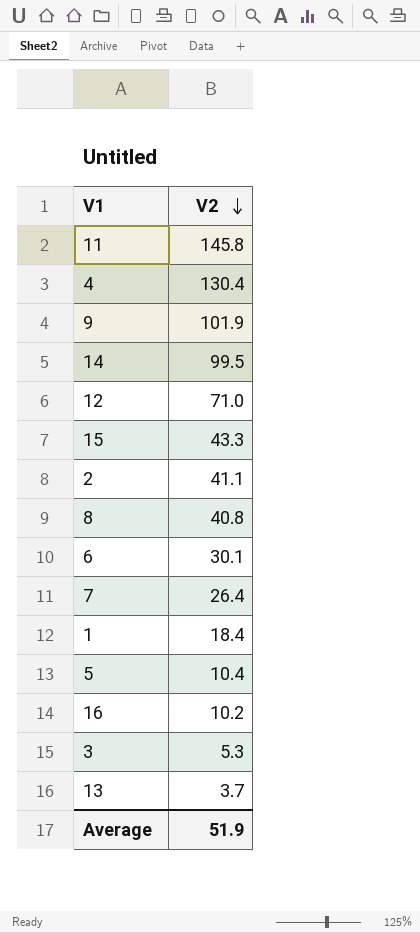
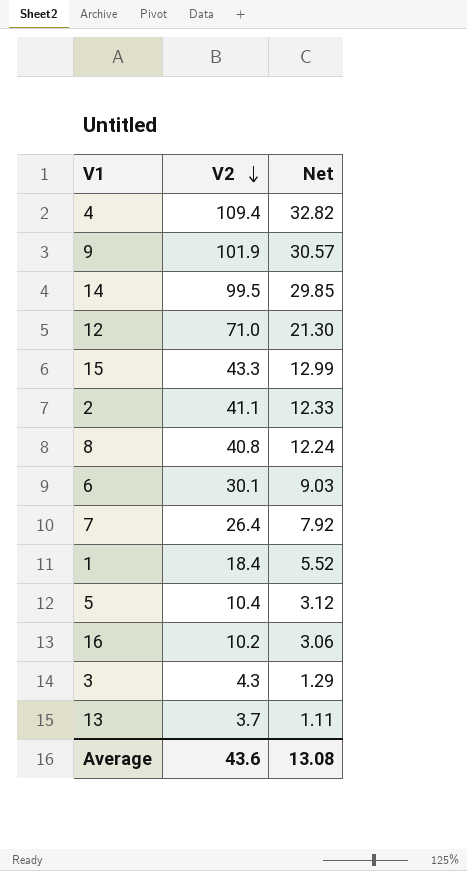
column Net | formula: none -> [V2] * 0.3
row 11: 145.8 -> none
4 | V2: 130.4 -> 109.4
3 | V2: 5.3 -> 4.3
Average | V2: 51.9 -> 43.6

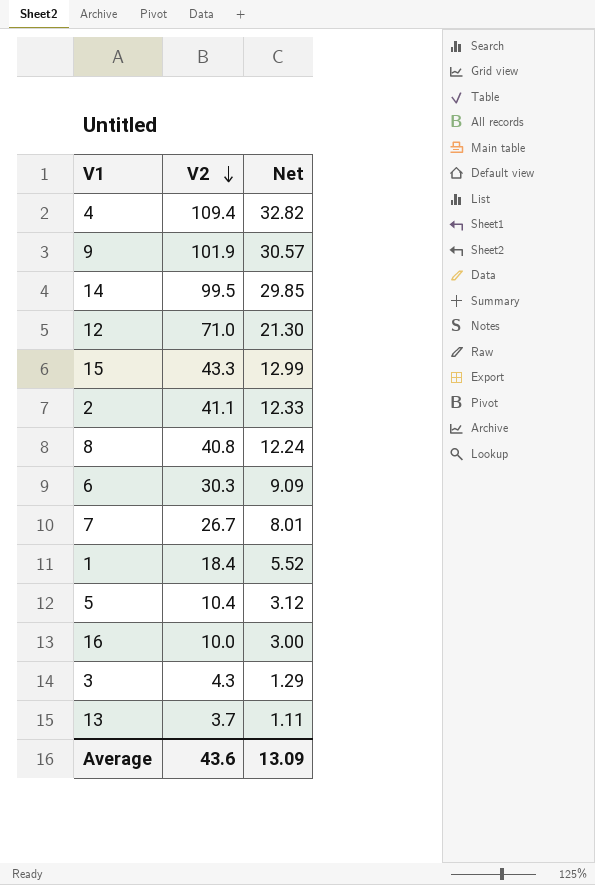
6 | V2: 30.1 -> 30.3
6 | Net: 9.03 -> 9.09
7 | V2: 26.4 -> 26.7
7 | Net: 7.92 -> 8.01
16 | V2: 10.2 -> 10.0
16 | Net: 3.06 -> 3.00
Average | Net: 13.08 -> 13.09

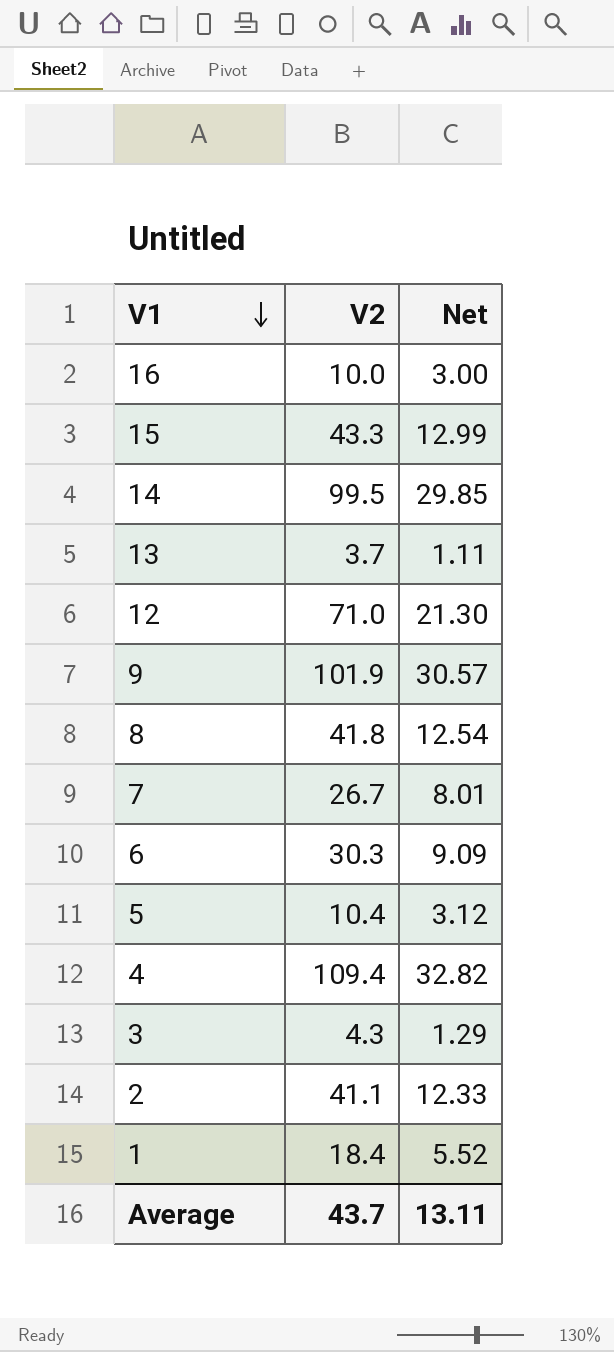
row order: V2 descending -> V1 descending
8 | V2: 40.8 -> 41.8
8 | Net: 12.24 -> 12.54
Average | V2: 43.6 -> 43.7
Average | Net: 13.09 -> 13.11

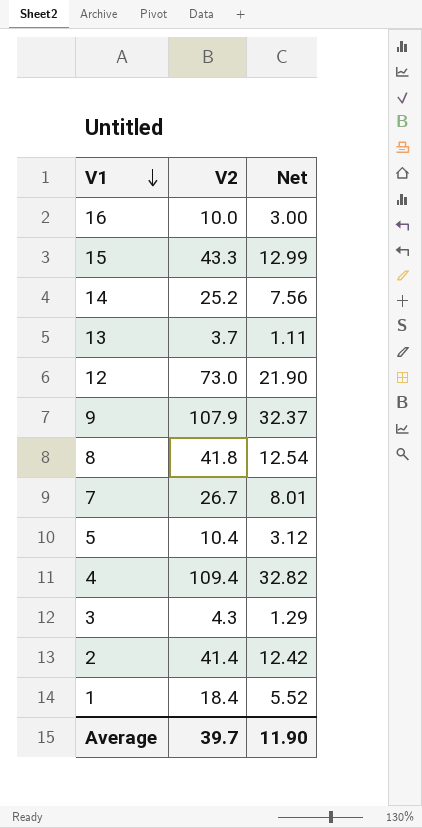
row 6: 30.3 | 9.09 -> none
14 | V2: 99.5 -> 25.2
14 | Net: 29.85 -> 7.56
12 | V2: 71.0 -> 73.0
12 | Net: 21.30 -> 21.90
9 | V2: 101.9 -> 107.9
9 | Net: 30.57 -> 32.37
2 | V2: 41.1 -> 41.4
2 | Net: 12.33 -> 12.42
Average | V2: 43.7 -> 39.7
Average | Net: 13.11 -> 11.90

